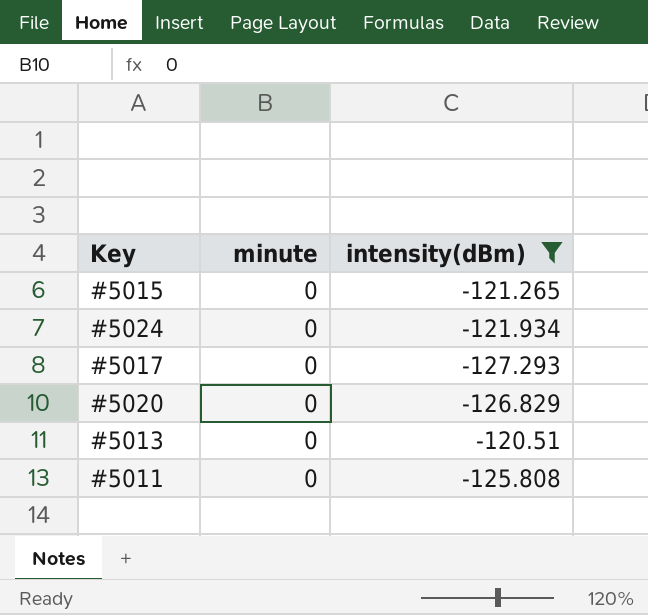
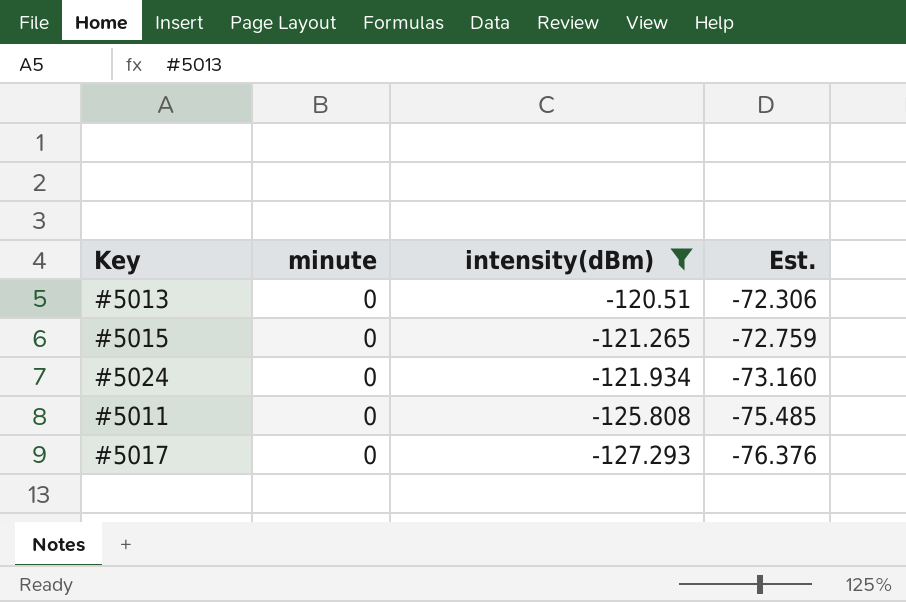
row order: none -> intensity(dBm) descending
column Est. | formula: none -> [intensity(dBm)] * 0.6
row #5020: 0 | -126.829 -> none

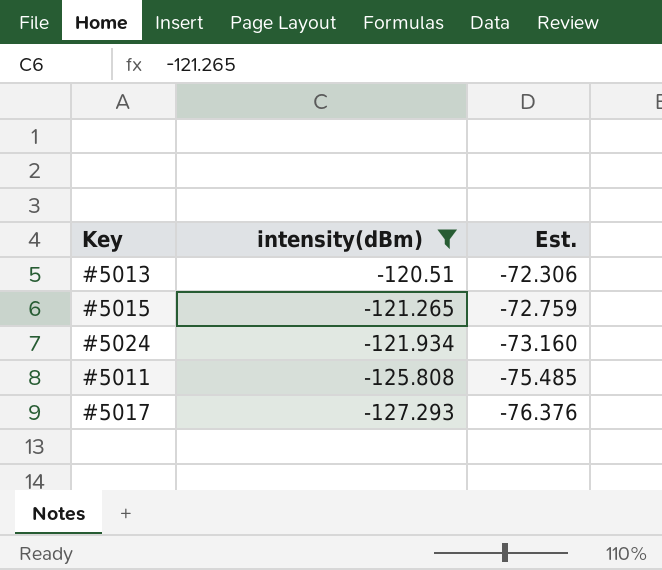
column minute | position: 2 -> none

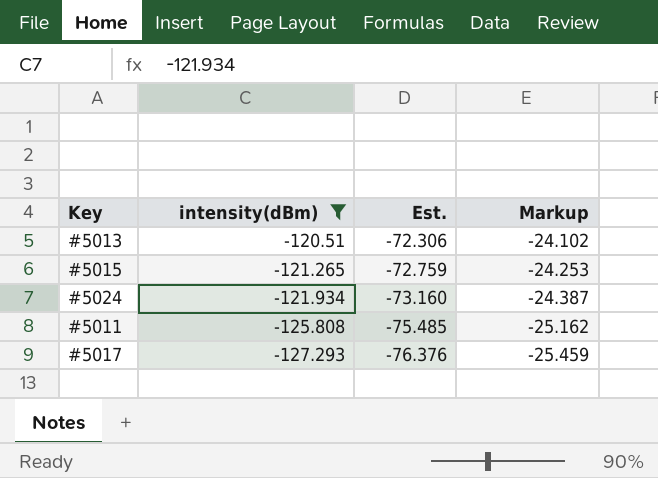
column Markup | formula: none -> [intensity(dBm)] * 0.2

